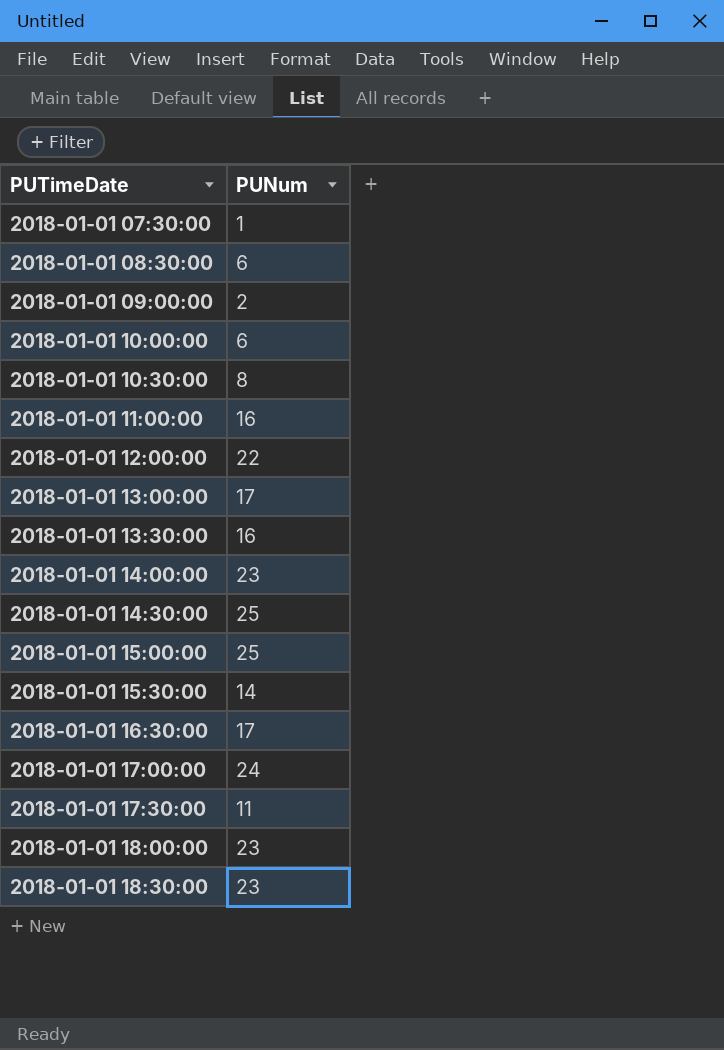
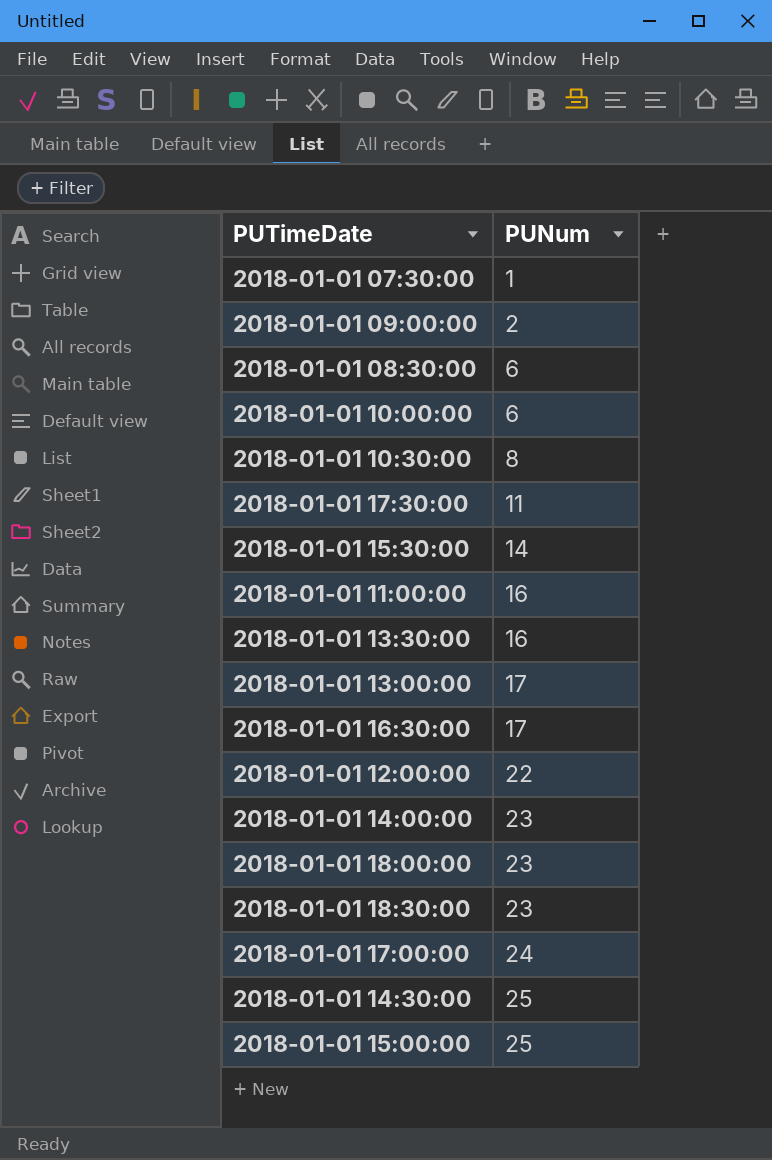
row order: PUTimeDate ascending -> PUNum ascending

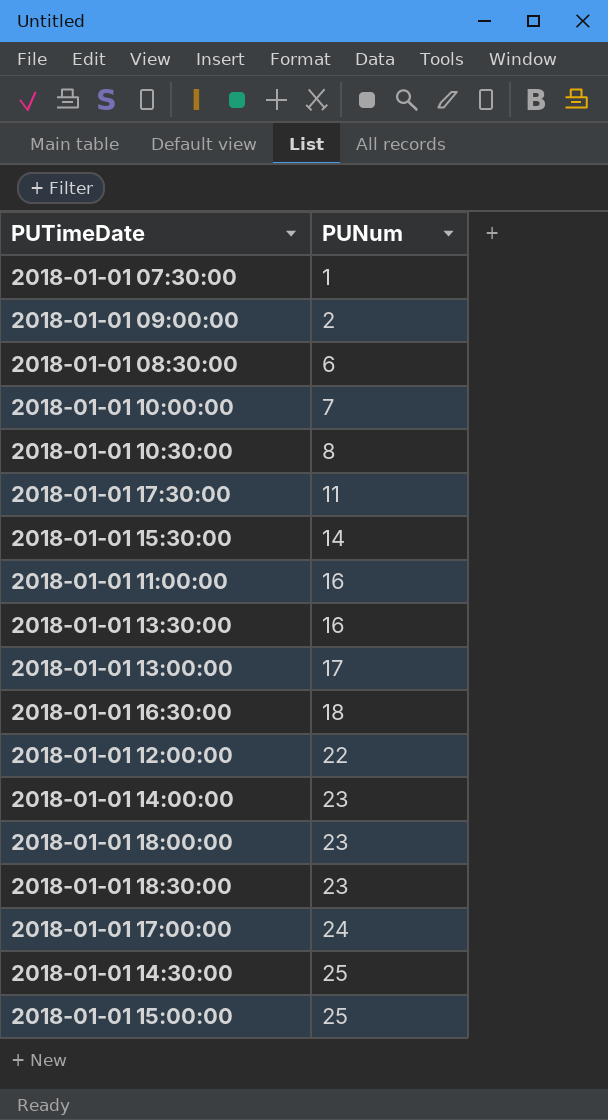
2018-01-01 10:00:00 | PUNum: 6 -> 7
2018-01-01 16:30:00 | PUNum: 17 -> 18

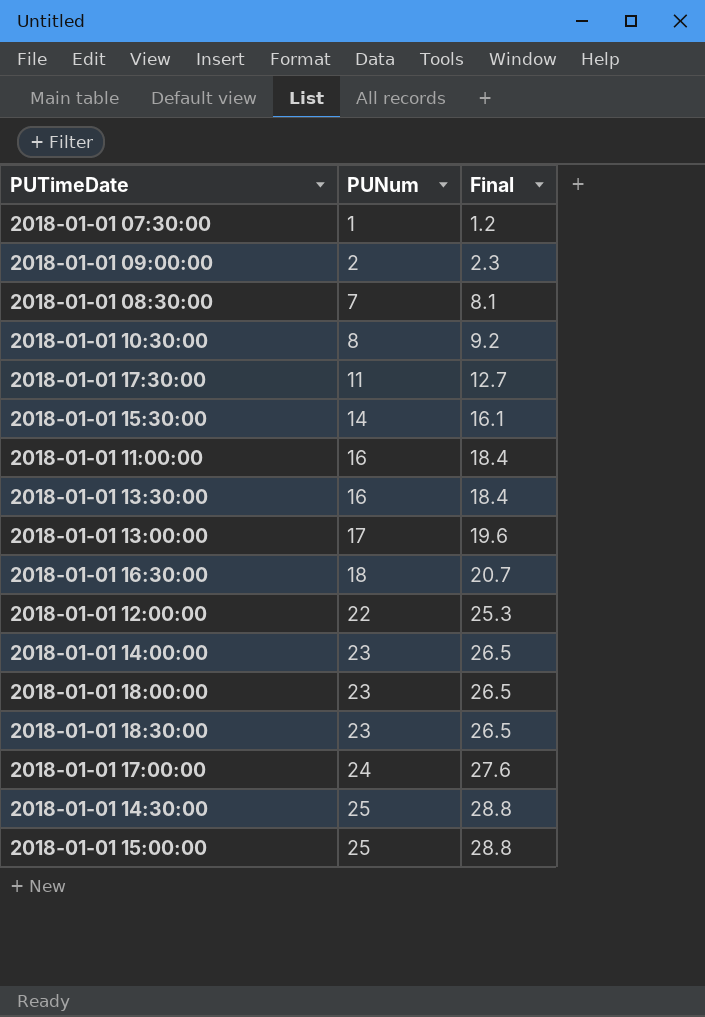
column Final | formula: none -> [PUNum] * 1.15
row 2018-01-01 10:00:00: 7 -> none
2018-01-01 08:30:00 | PUNum: 6 -> 7

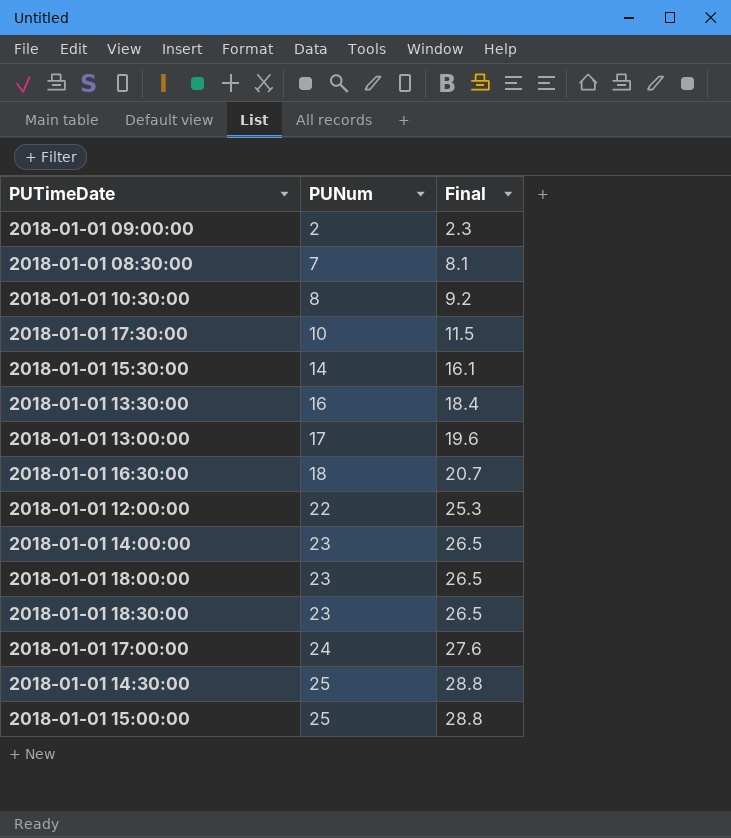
row 2018-01-01 07:30:00: 1 | 1.2 -> none
row 2018-01-01 11:00:00: 16 | 18.4 -> none
2018-01-01 17:30:00 | PUNum: 11 -> 10
2018-01-01 17:30:00 | Final: 12.7 -> 11.5

